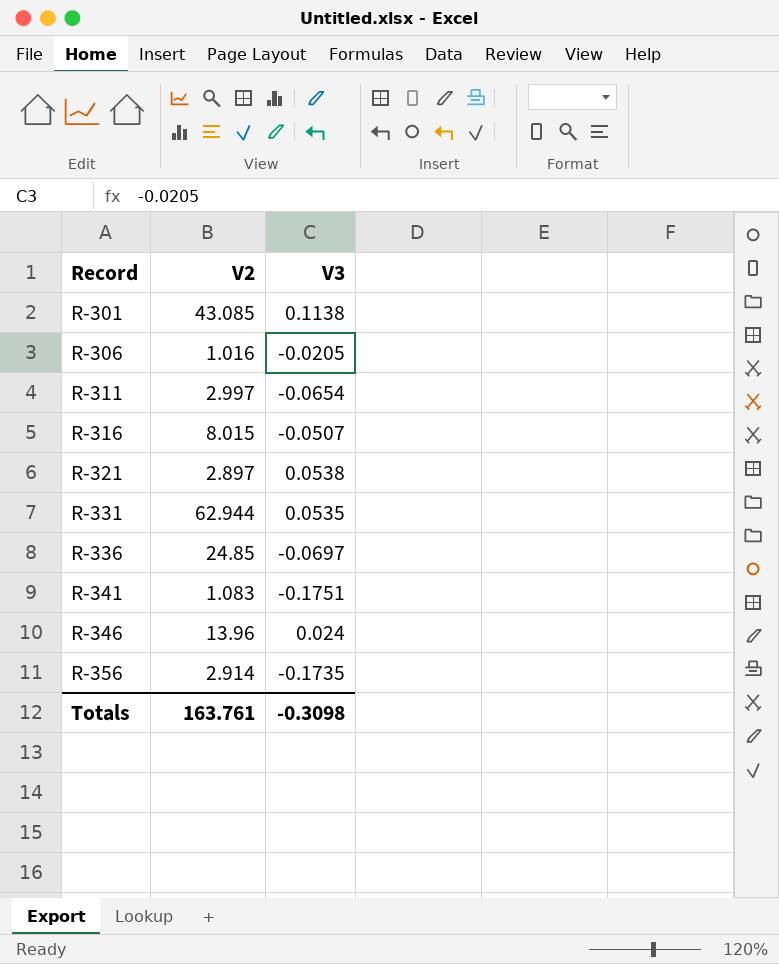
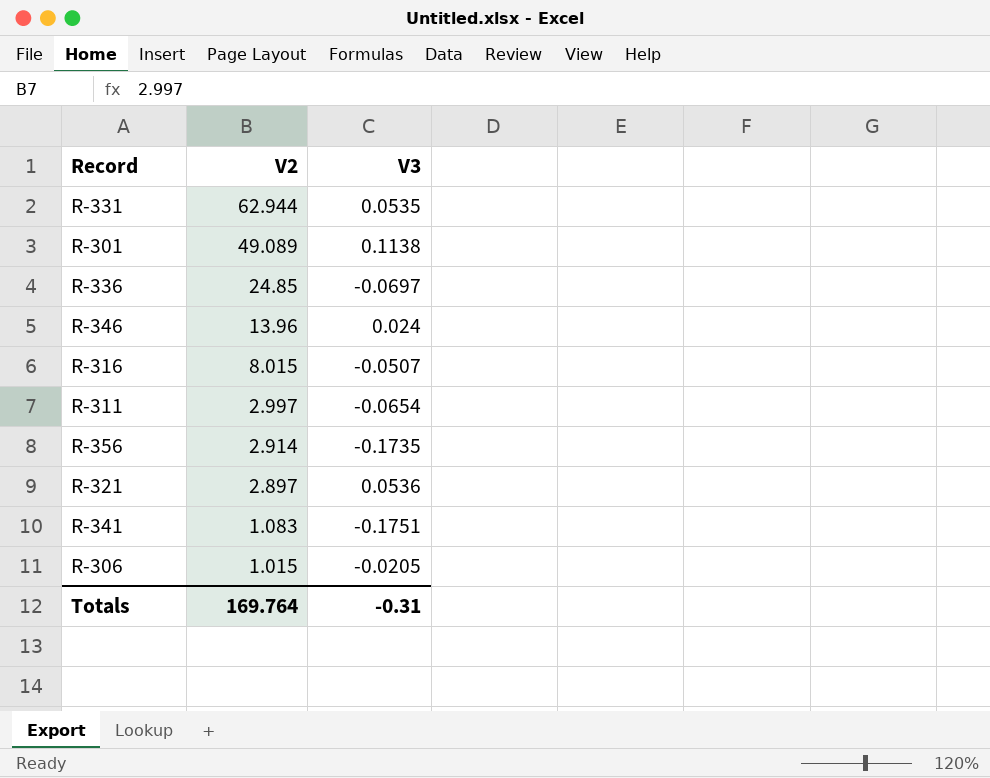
row order: Record ascending -> V2 descending
R-301 | V2: 43.085 -> 49.089
R-321 | V3: 0.0538 -> 0.0536
R-306 | V2: 1.016 -> 1.015
Totals | V2: 163.761 -> 169.764
Totals | V3: -0.3098 -> -0.31

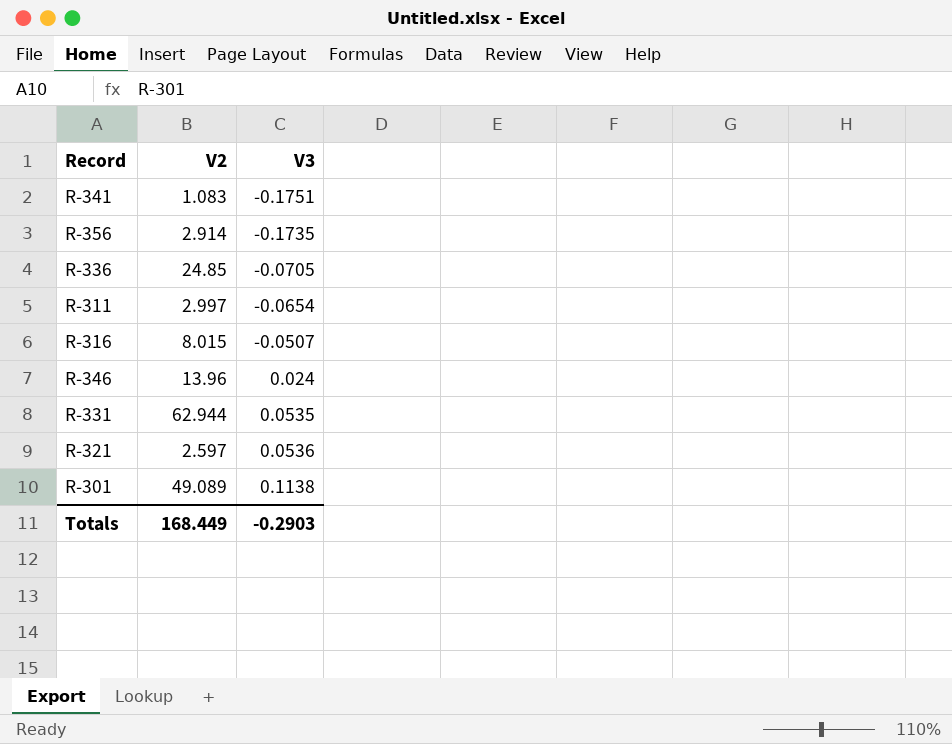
row order: V2 descending -> V3 ascending
row R-306: 1.015 | -0.0205 -> none
R-336 | V3: -0.0697 -> -0.0705
R-321 | V2: 2.897 -> 2.597
Totals | V2: 169.764 -> 168.449
Totals | V3: -0.31 -> -0.2903

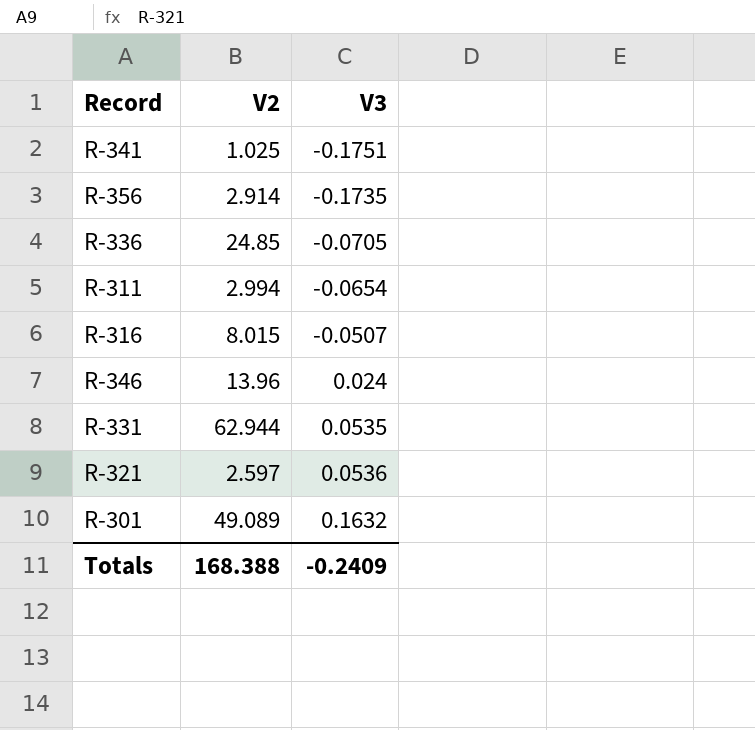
R-341 | V2: 1.083 -> 1.025
R-311 | V2: 2.997 -> 2.994
R-301 | V3: 0.1138 -> 0.1632
Totals | V2: 168.449 -> 168.388
Totals | V3: -0.2903 -> -0.2409

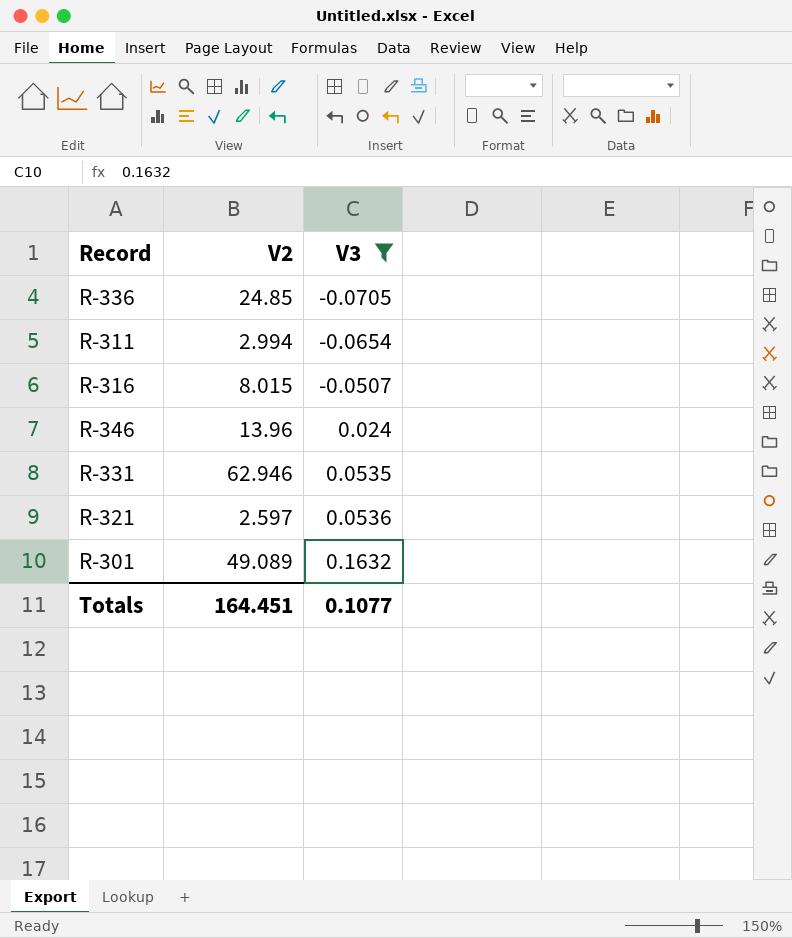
filter: none -> V3 >= -0.0705
R-331 | V2: 62.944 -> 62.946
Totals | V2: 168.388 -> 164.451
Totals | V3: -0.2409 -> 0.1077

